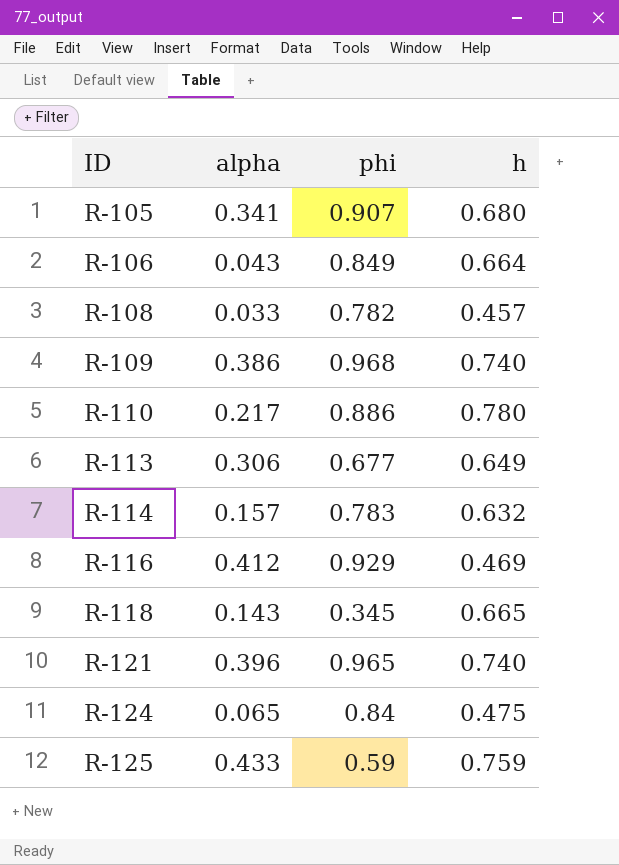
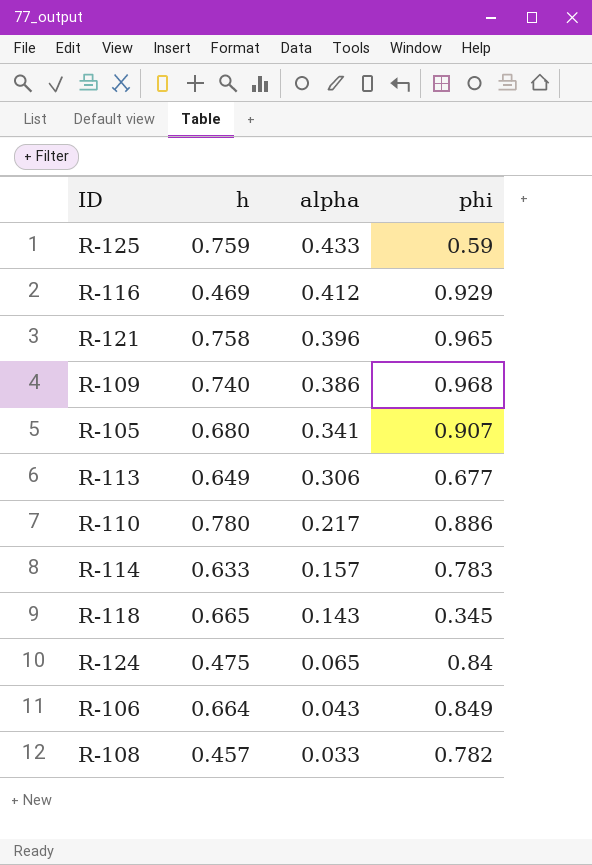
row order: ID ascending -> alpha descending
column h | position: 4 -> 2
R-121 | h: 0.740 -> 0.758
R-114 | h: 0.632 -> 0.633

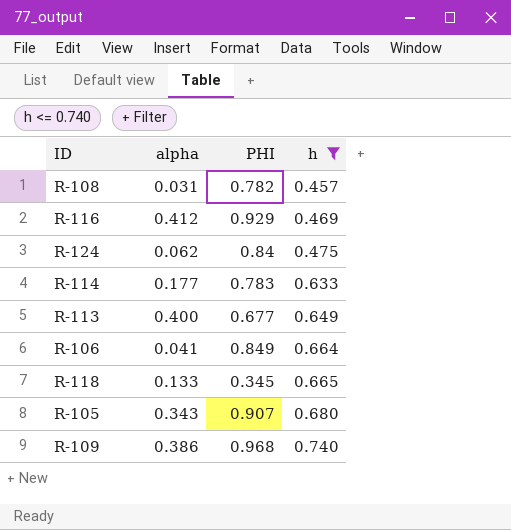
filter: none -> h <= 0.740
row order: alpha descending -> h ascending
column name: phi -> PHI
column h | position: 2 -> 4
R-108 | alpha: 0.033 -> 0.031
R-124 | alpha: 0.065 -> 0.062
R-114 | alpha: 0.157 -> 0.177
R-113 | alpha: 0.306 -> 0.400
R-106 | alpha: 0.043 -> 0.041
R-118 | alpha: 0.143 -> 0.133
R-105 | alpha: 0.341 -> 0.343

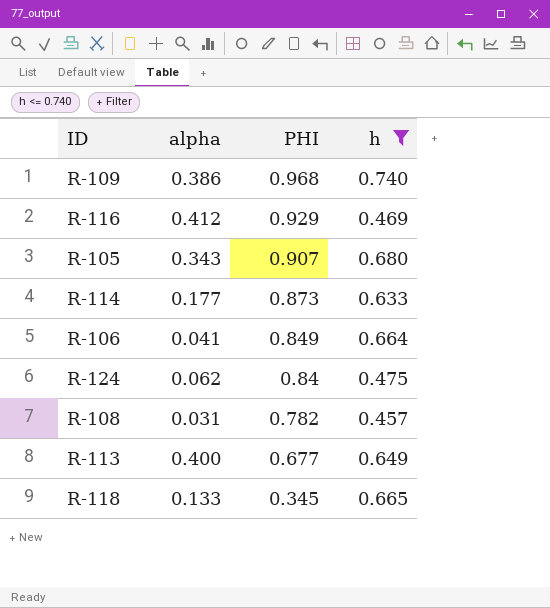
row order: h ascending -> PHI descending
R-114 | PHI: 0.783 -> 0.873

